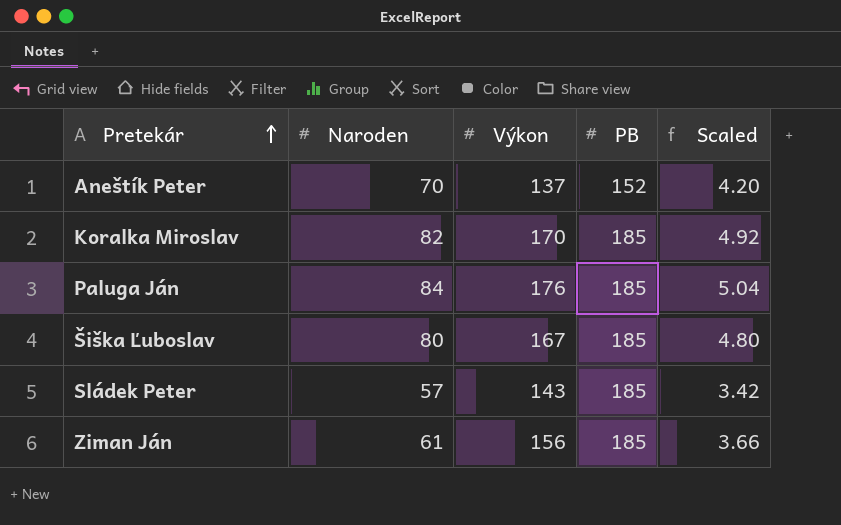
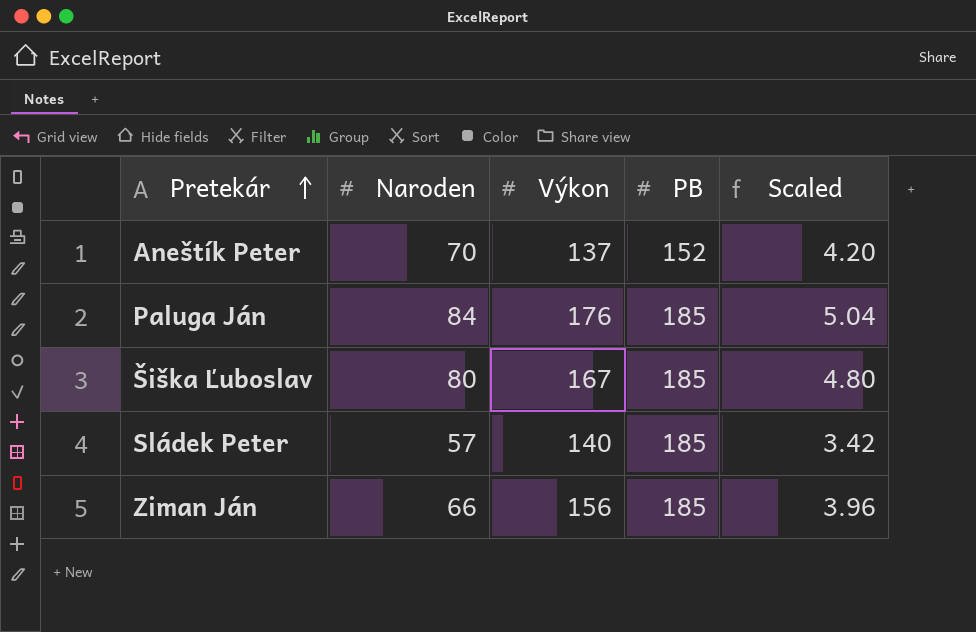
row Koralka Miroslav: 82 | 170 | 185 | 4.92 -> none
Sládek Peter | Výkon: 143 -> 140
Ziman Ján | Naroden: 61 -> 66
Ziman Ján | Scaled: 3.66 -> 3.96

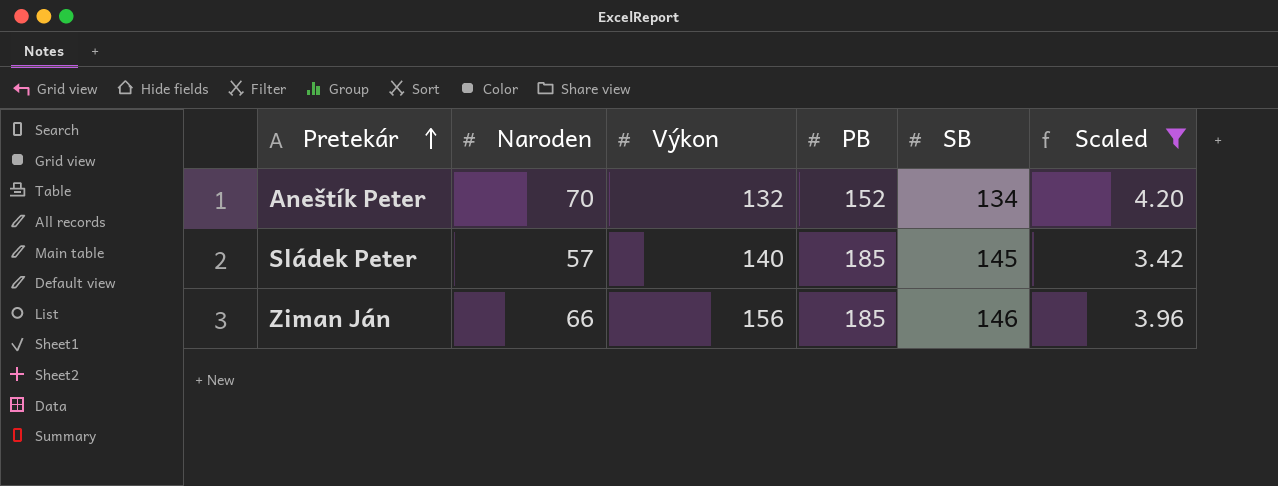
filter: none -> Scaled <= 4.20
column SB | position: none -> 5
Aneštík Peter | Výkon: 137 -> 132

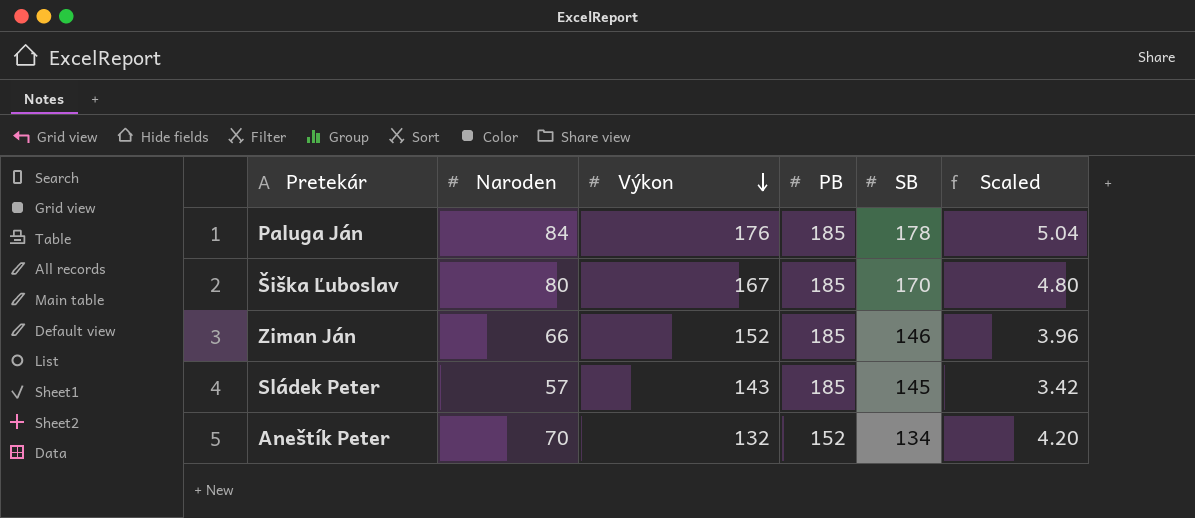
filter: Scaled <= 4.20 -> none
row order: Pretekár ascending -> Výkon descending
Ziman Ján | Výkon: 156 -> 152
Sládek Peter | Výkon: 140 -> 143

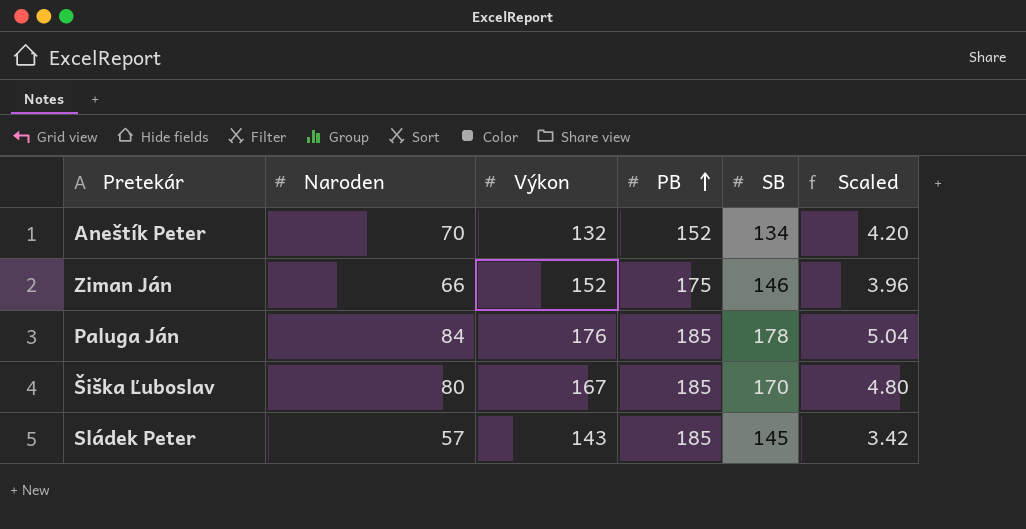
row order: Výkon descending -> PB ascending
Ziman Ján | PB: 185 -> 175

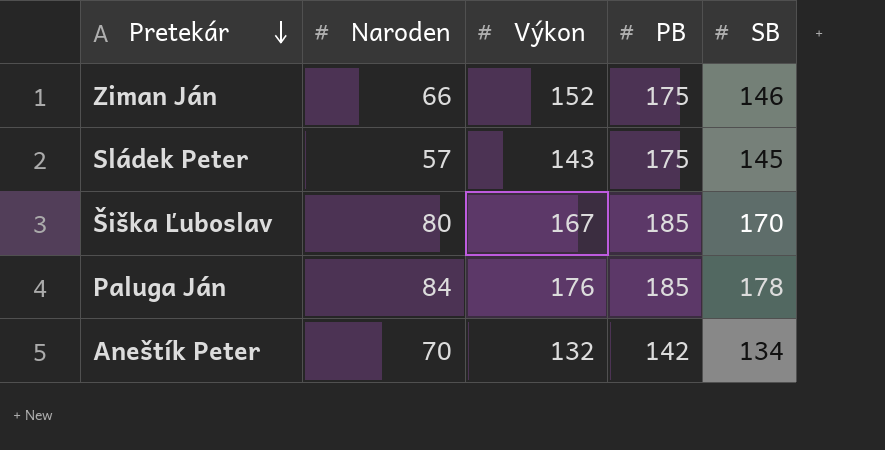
row order: PB ascending -> Pretekár descending
column Scaled | formula: [Naroden] * 0.06 -> none
Sládek Peter | PB: 185 -> 175
Aneštík Peter | PB: 152 -> 142

